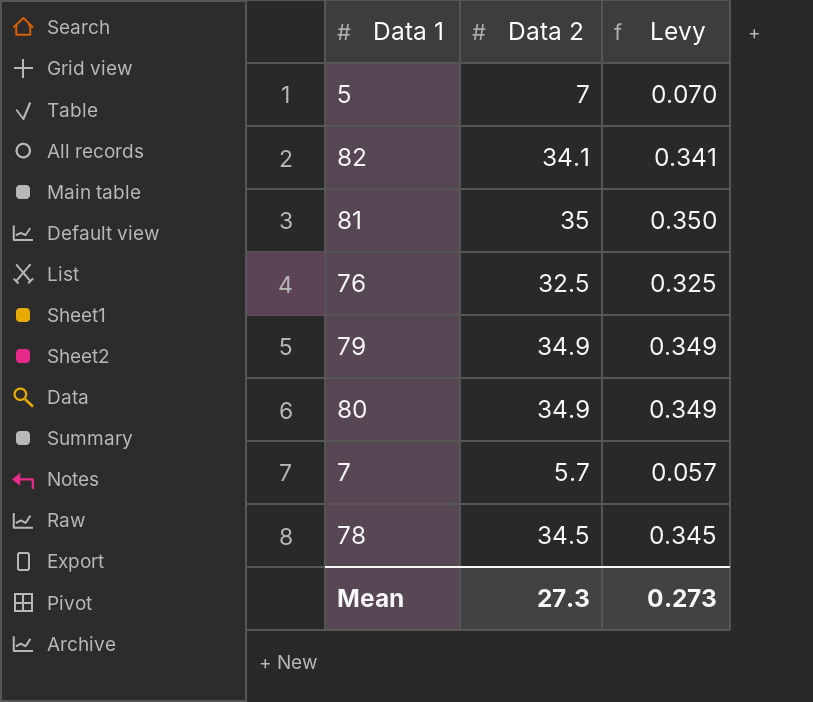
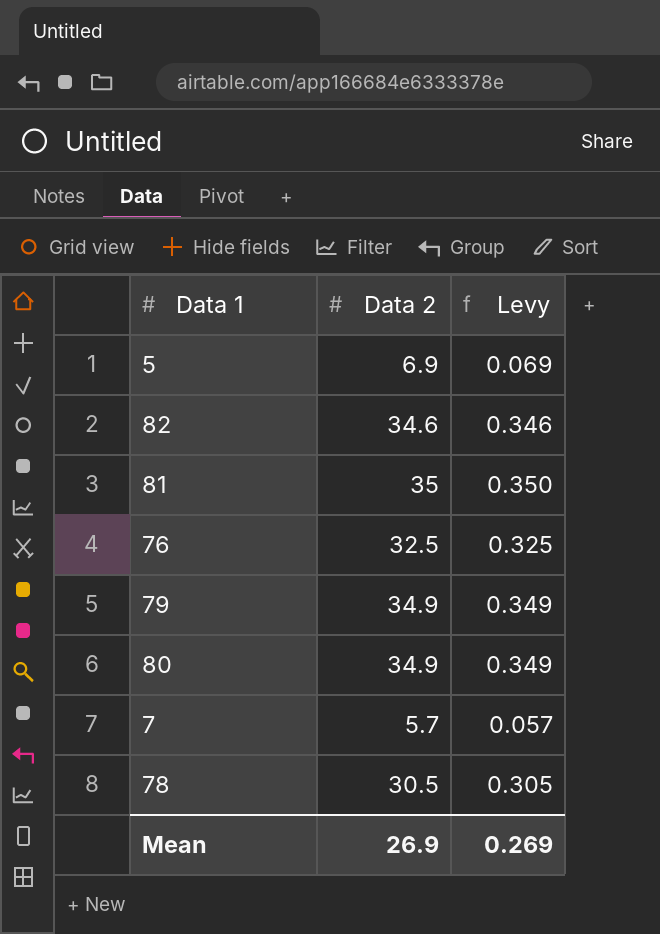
5 | Data 2: 7 -> 6.9
5 | Levy: 0.070 -> 0.069
82 | Data 2: 34.1 -> 34.6
82 | Levy: 0.341 -> 0.346
78 | Data 2: 34.5 -> 30.5
78 | Levy: 0.345 -> 0.305
Mean | Data 2: 27.3 -> 26.9
Mean | Levy: 0.273 -> 0.269

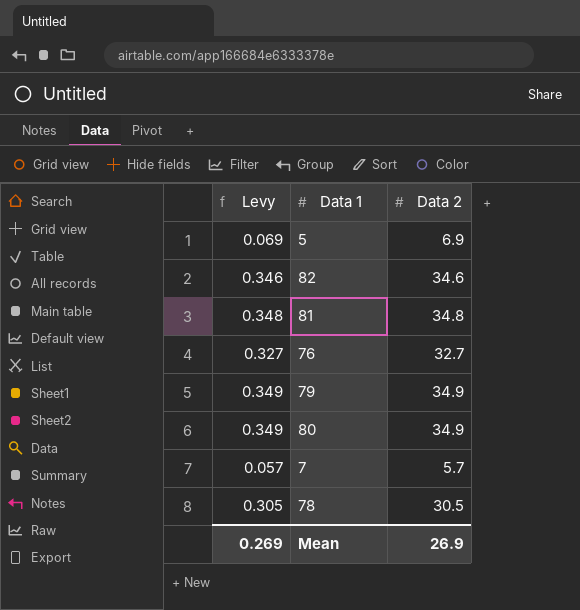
column Levy | position: 3 -> 1
81 | Levy: 0.350 -> 0.348
81 | Data 2: 35 -> 34.8
76 | Levy: 0.325 -> 0.327
76 | Data 2: 32.5 -> 32.7

